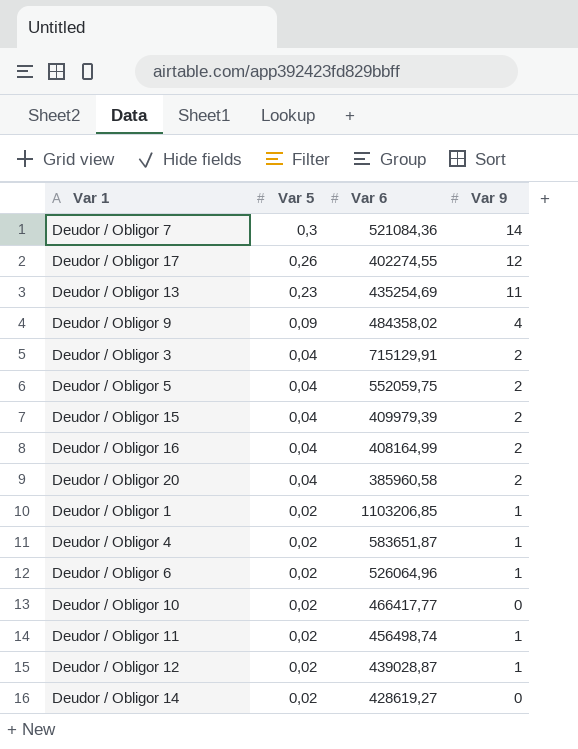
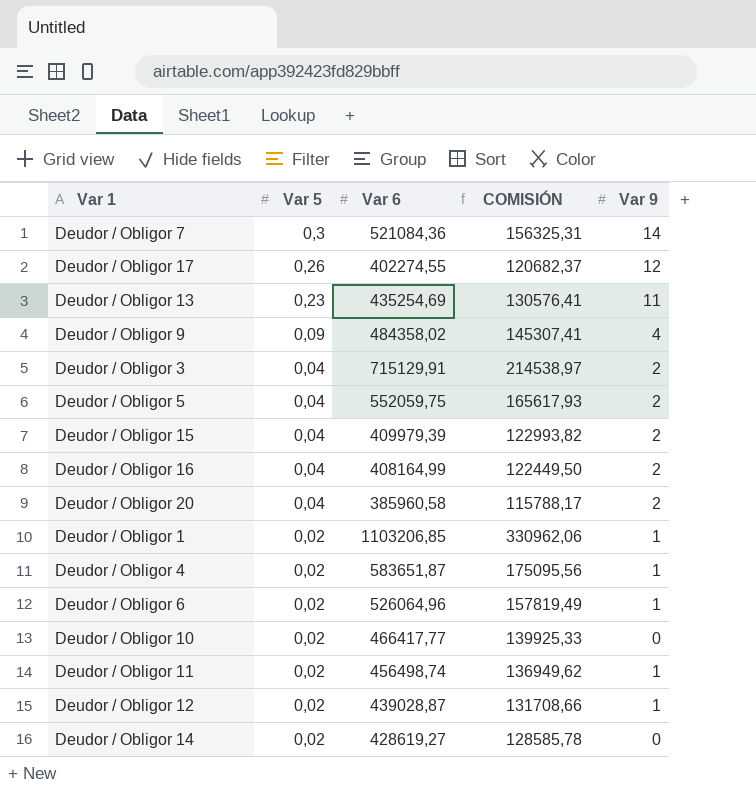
column COMISIÓN | formula: none -> [Var 6] * 0,3

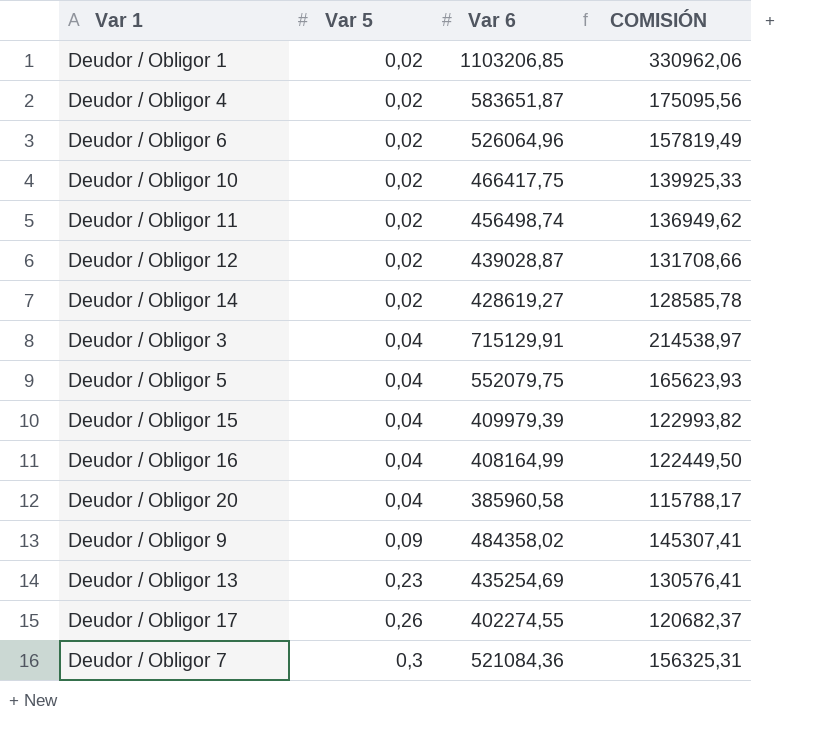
row order: Var 5 descending -> Var 5 ascending
column Var 9 | position: 5 -> none
Deudor / Obligor 10 | Var 6: 466417,77 -> 466417,75
Deudor / Obligor 5 | Var 6: 552059,75 -> 552079,75
Deudor / Obligor 5 | COMISIÓN: 165617,93 -> 165623,93

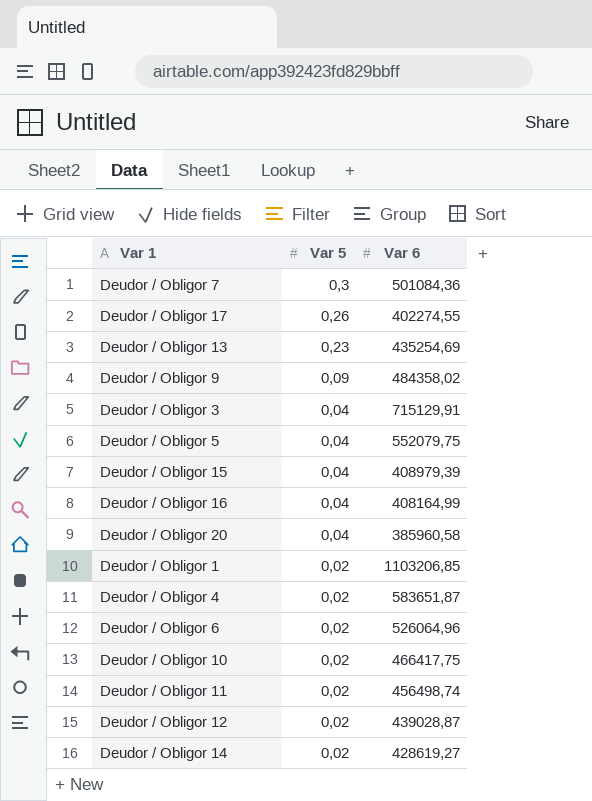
row order: Var 5 ascending -> Var 5 descending
column COMISIÓN | formula: [Var 6] * 0,3 -> none
Deudor / Obligor 7 | Var 6: 521084,36 -> 501084,36
Deudor / Obligor 15 | Var 6: 409979,39 -> 408979,39

